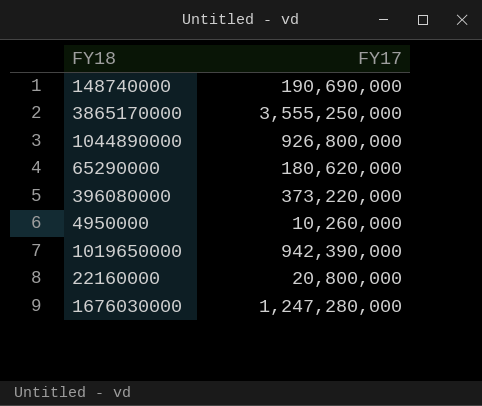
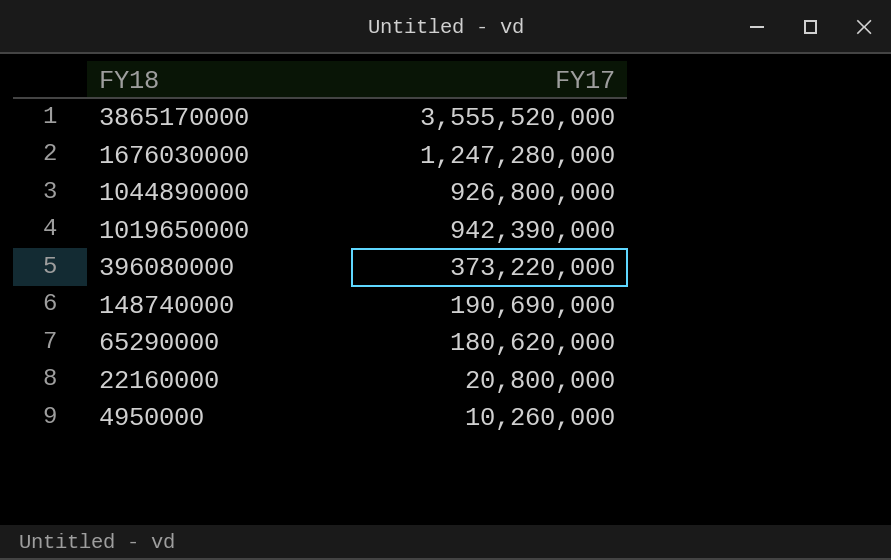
row order: none -> FY18 descending
3865170000 | FY17: 3,555,250,000 -> 3,555,520,000

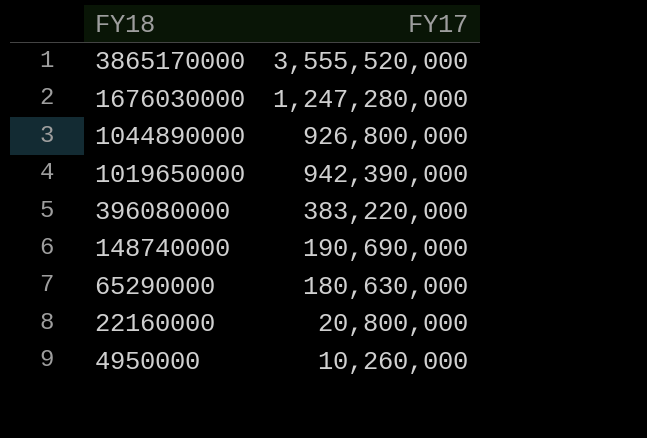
396080000 | FY17: 373,220,000 -> 383,220,000
65290000 | FY17: 180,620,000 -> 180,630,000

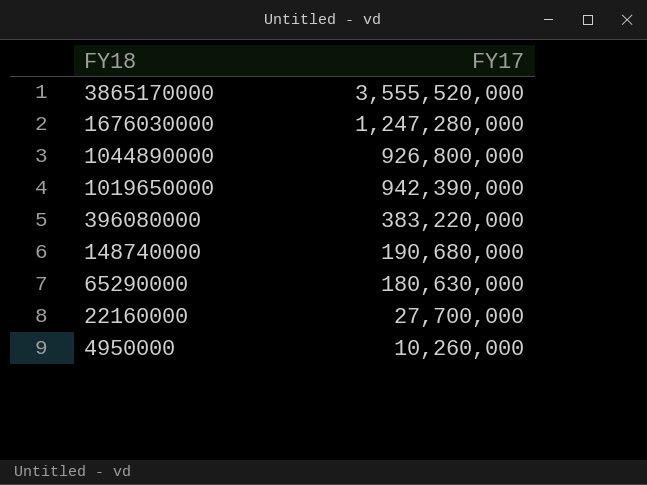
148740000 | FY17: 190,690,000 -> 190,680,000
22160000 | FY17: 20,800,000 -> 27,700,000

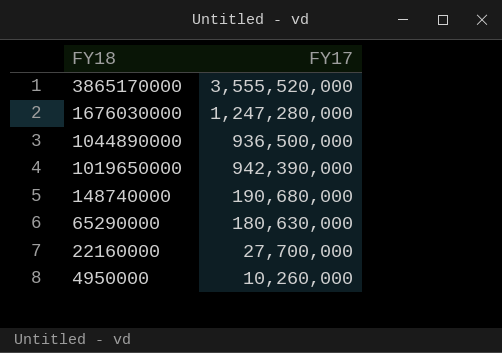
row 396080000: 383,220,000 -> none
1044890000 | FY17: 926,800,000 -> 936,500,000

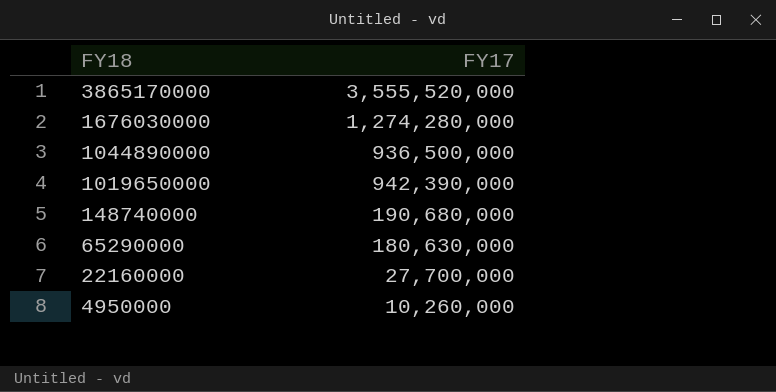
1676030000 | FY17: 1,247,280,000 -> 1,274,280,000

